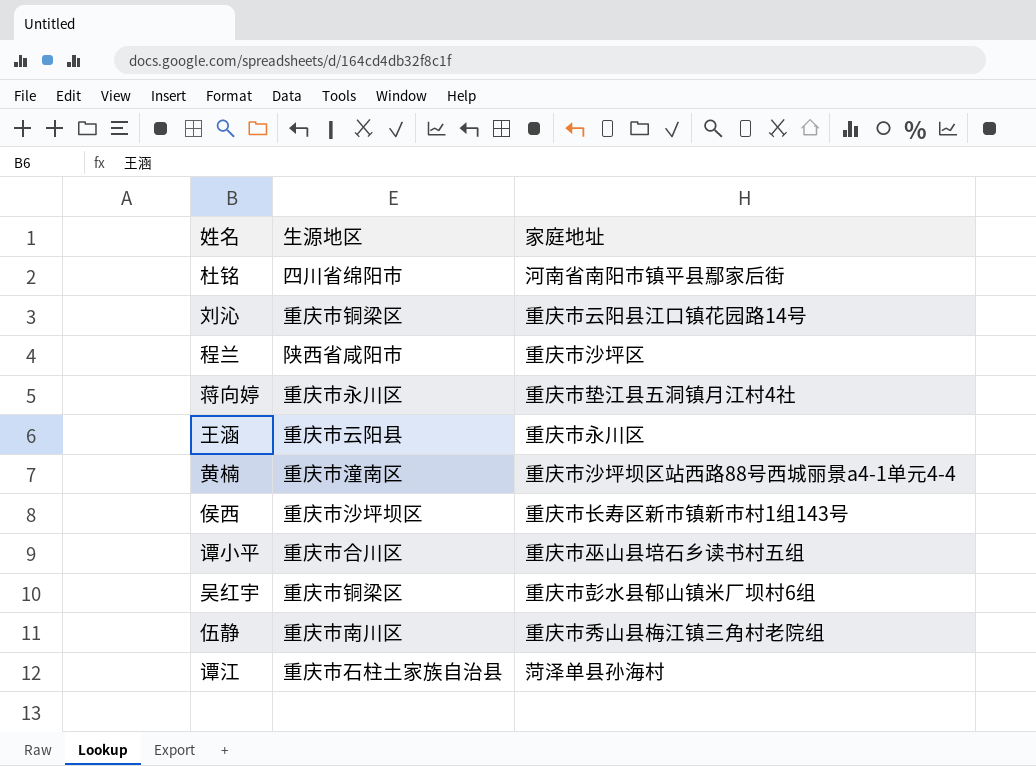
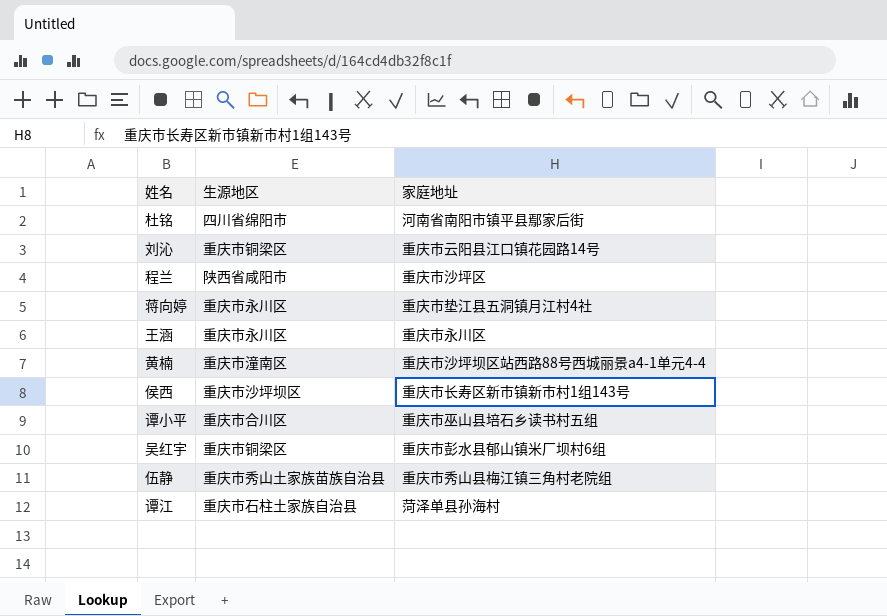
王涵 | 生源地区: 重庆市云阳县 -> 重庆市永川区
伍静 | 生源地区: 重庆市南川区 -> 重庆市秀山土家族苗族自治县

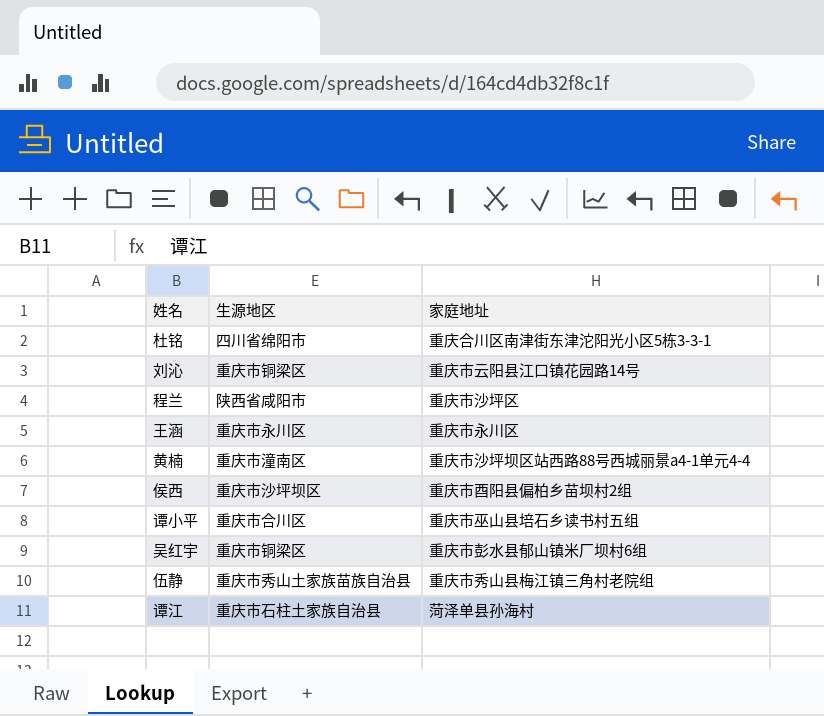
row 蒋向婷: 重庆市永川区 | 重庆市垫江县五洞镇月江村4社 -> none
杜铭 | 家庭地址: 河南省南阳市镇平县鄢家后街 -> 重庆合川区南津街东津沱阳光小区5栋3-3-1
侯西 | 家庭地址: 重庆市长寿区新市镇新市村1组143号 -> 重庆市酉阳县偏柏乡苗坝村2组

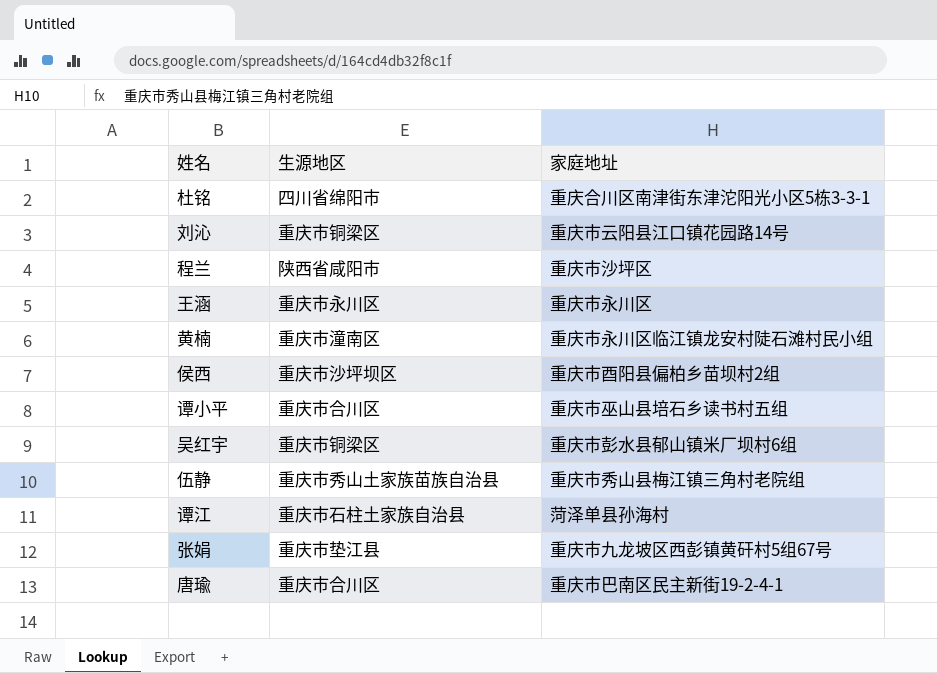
黄楠 | 家庭地址: 重庆市沙坪坝区站西路88号西城丽景a4-1单元4-4 -> 重庆市永川区临江镇龙安村陡石滩村民小组
row 张娟: none -> 重庆市垫江县 | 重庆市九龙坡区西彭镇黄矸村5组67号
row 唐瑜: none -> 重庆市合川区 | 重庆市巴南区民主新街19-2-4-1

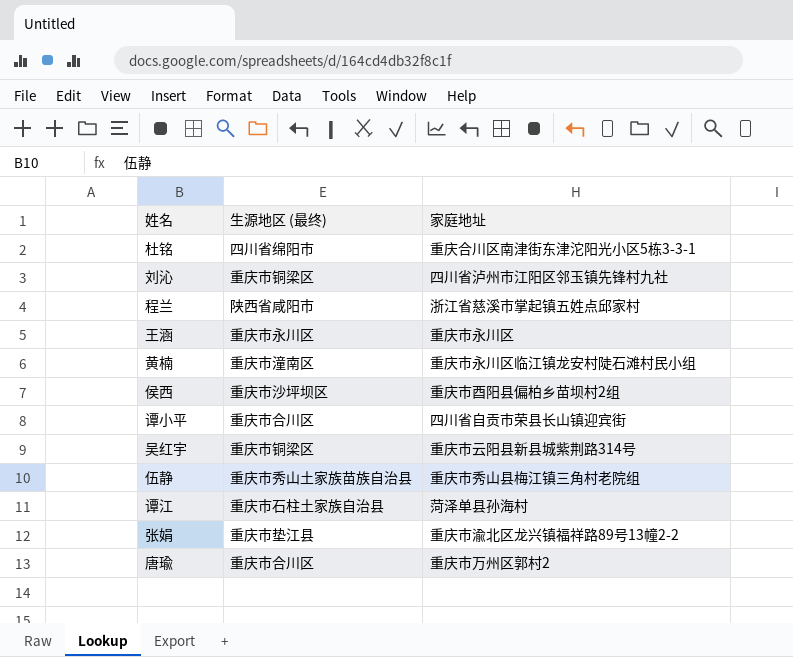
column name: 生源地区 -> 生源地区 (最终)
刘沁 | 家庭地址: 重庆市云阳县江口镇花园路14号 -> 四川省泸州市江阳区邻玉镇先锋村九社
程兰 | 家庭地址: 重庆市沙坪区 -> 浙江省慈溪市掌起镇五姓点邱家村
谭小平 | 家庭地址: 重庆市巫山县培石乡读书村五组 -> 四川省自贡市荣县长山镇迎宾街
吴红宇 | 家庭地址: 重庆市彭水县郁山镇米厂坝村6组 -> 重庆市云阳县新县城紫荆路314号
张娟 | 家庭地址: 重庆市九龙坡区西彭镇黄矸村5组67号 -> 重庆市渝北区龙兴镇福祥路89号13幢2-2
唐瑜 | 家庭地址: 重庆市巴南区民主新街19-2-4-1 -> 重庆市万州区郭村2

